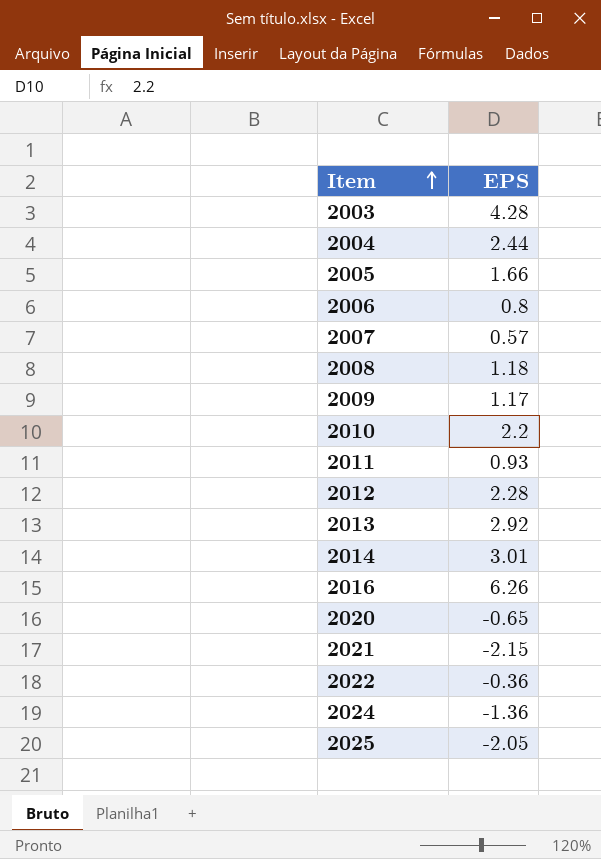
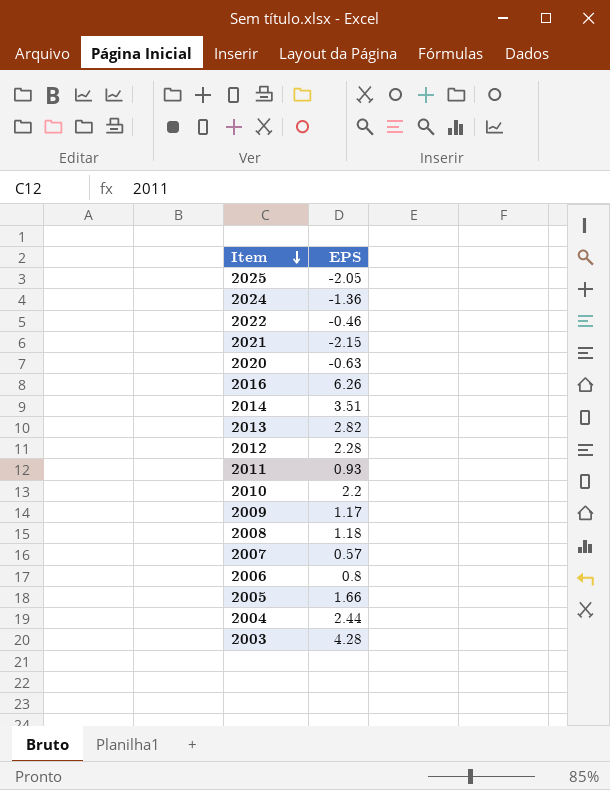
row order: Item ascending -> Item descending
2022 | EPS: -0.36 -> -0.46
2020 | EPS: -0.65 -> -0.63
2014 | EPS: 3.01 -> 3.51
2013 | EPS: 2.92 -> 2.82

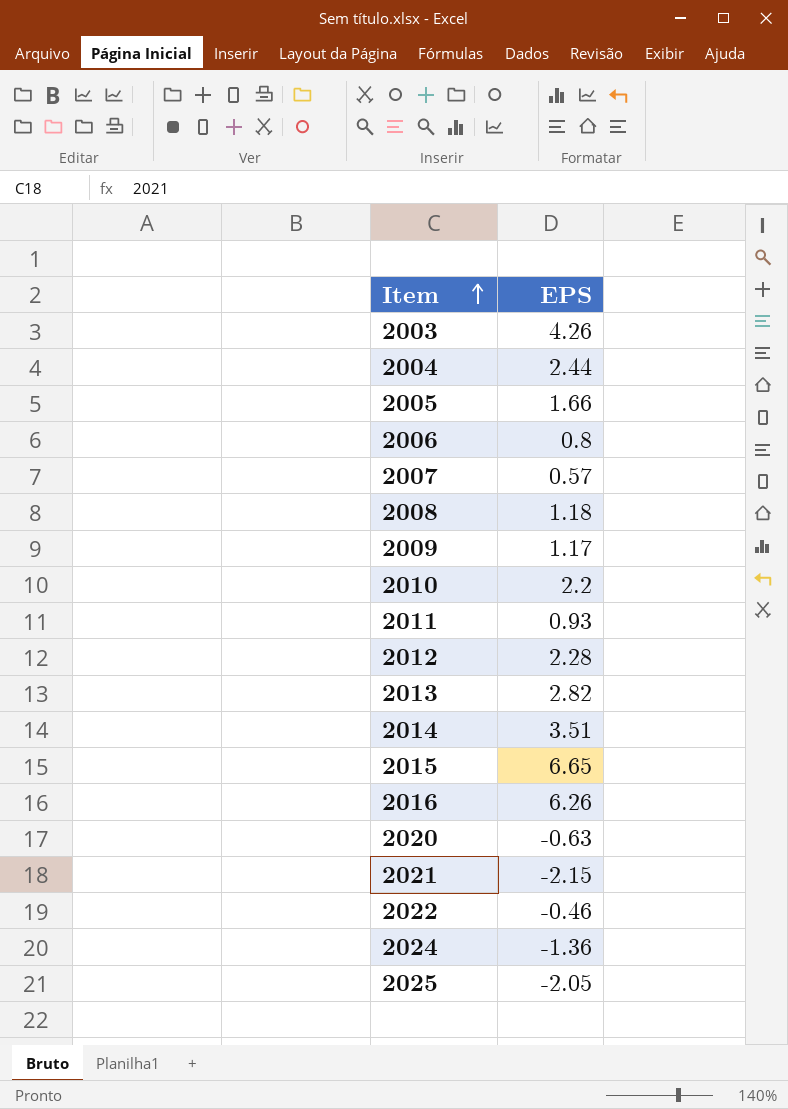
row order: Item descending -> Item ascending
2003 | EPS: 4.28 -> 4.26
row 2015: none -> 6.65

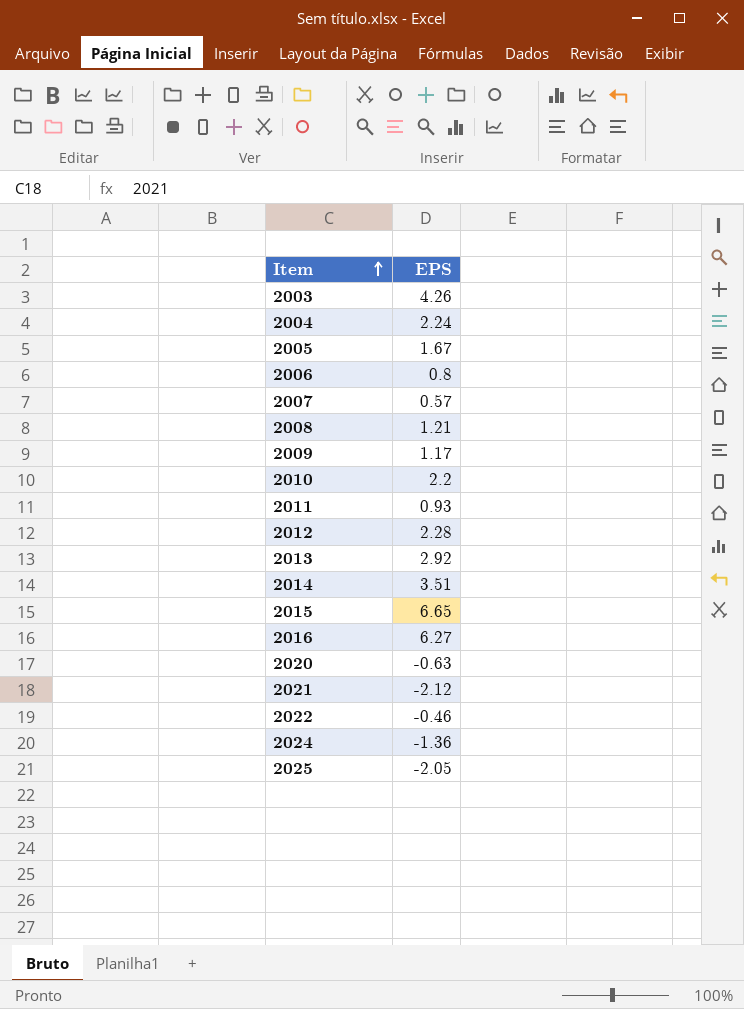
2004 | EPS: 2.44 -> 2.24
2005 | EPS: 1.66 -> 1.67
2008 | EPS: 1.18 -> 1.21
2013 | EPS: 2.82 -> 2.92
2016 | EPS: 6.26 -> 6.27
2021 | EPS: -2.15 -> -2.12

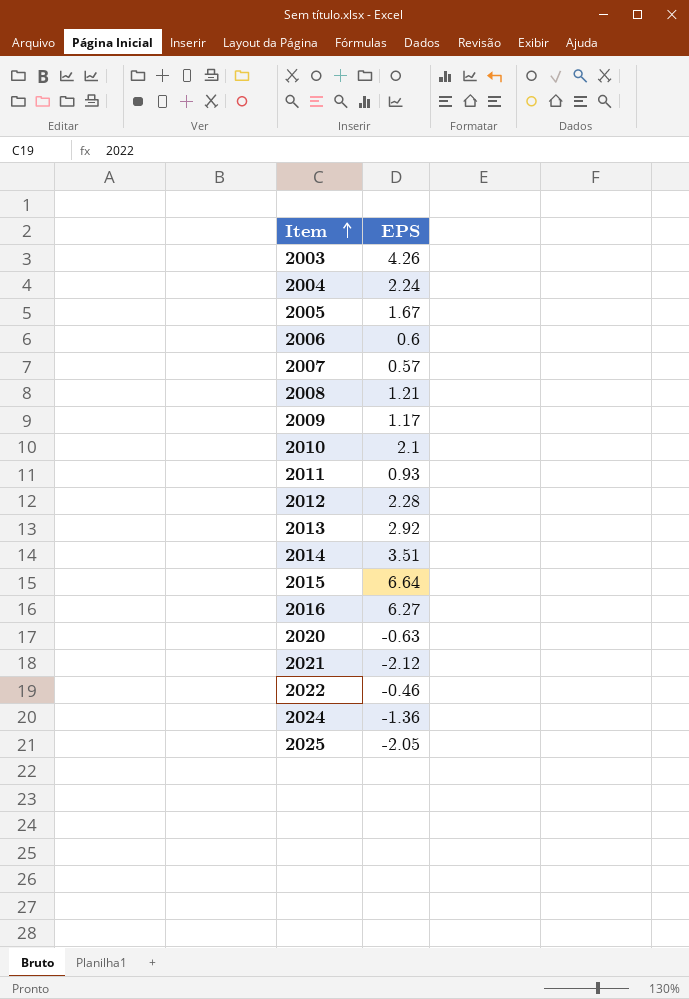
2006 | EPS: 0.8 -> 0.6
2010 | EPS: 2.2 -> 2.1
2015 | EPS: 6.65 -> 6.64

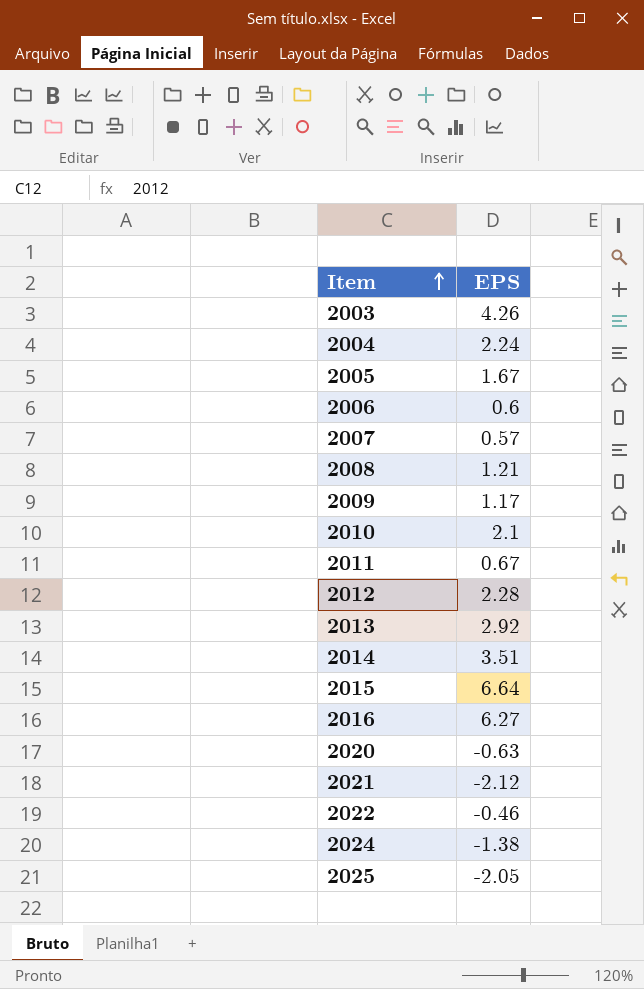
2011 | EPS: 0.93 -> 0.67
2024 | EPS: -1.36 -> -1.38

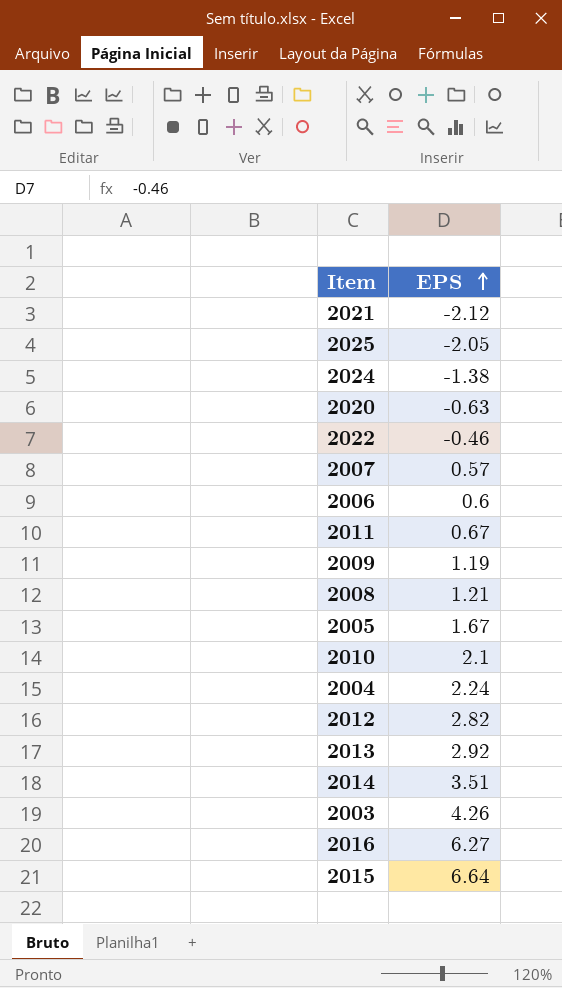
row order: Item ascending -> EPS ascending
2009 | EPS: 1.17 -> 1.19
2012 | EPS: 2.28 -> 2.82

